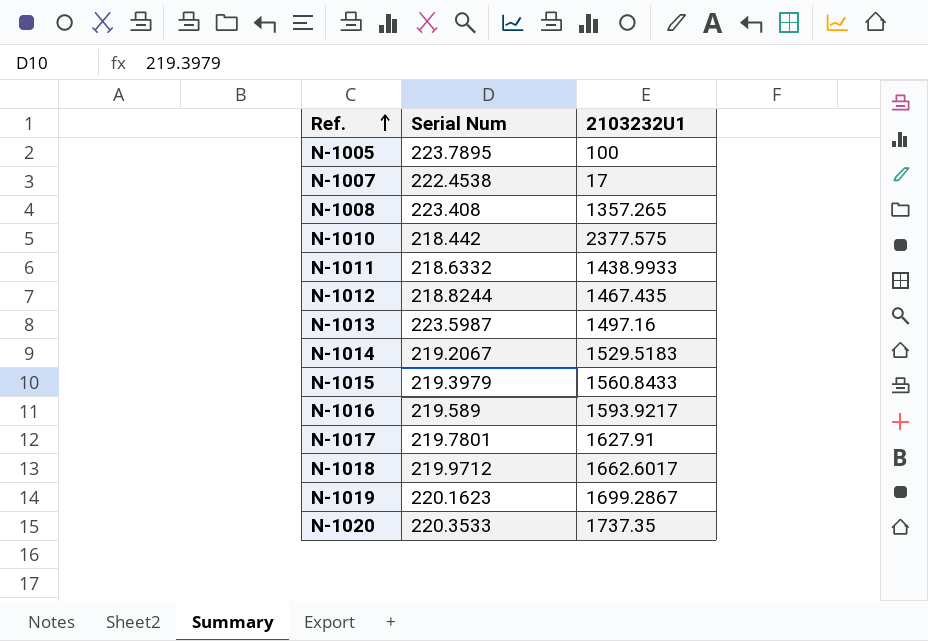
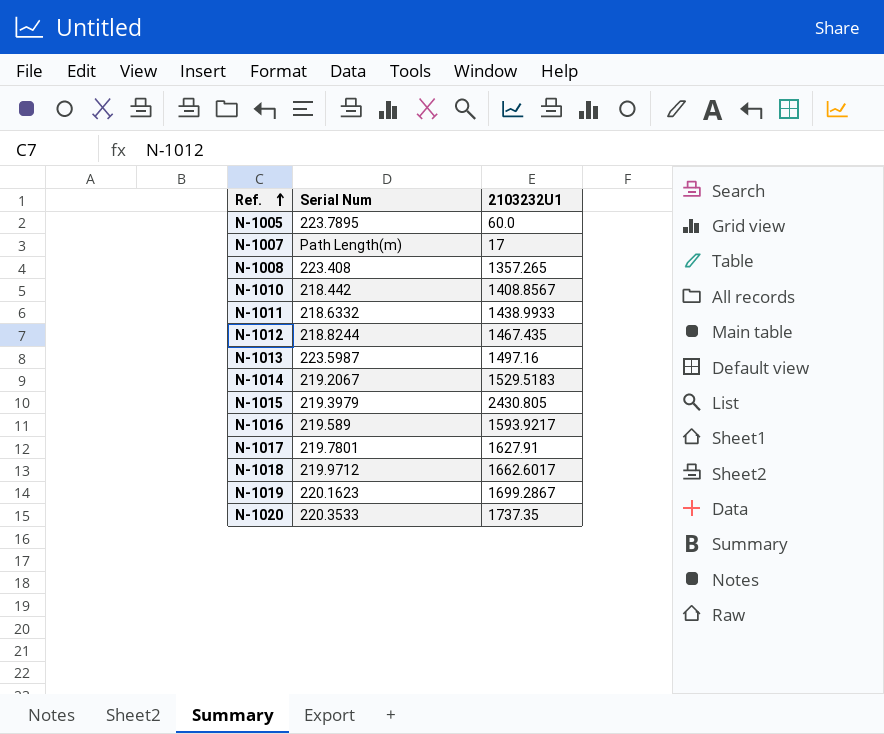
N-1005 | 2103232U1: 100 -> 60.0
N-1007 | Serial Num: 222.4538 -> Path Length(m)
N-1010 | 2103232U1: 2377.575 -> 1408.8567
N-1015 | 2103232U1: 1560.8433 -> 2430.805

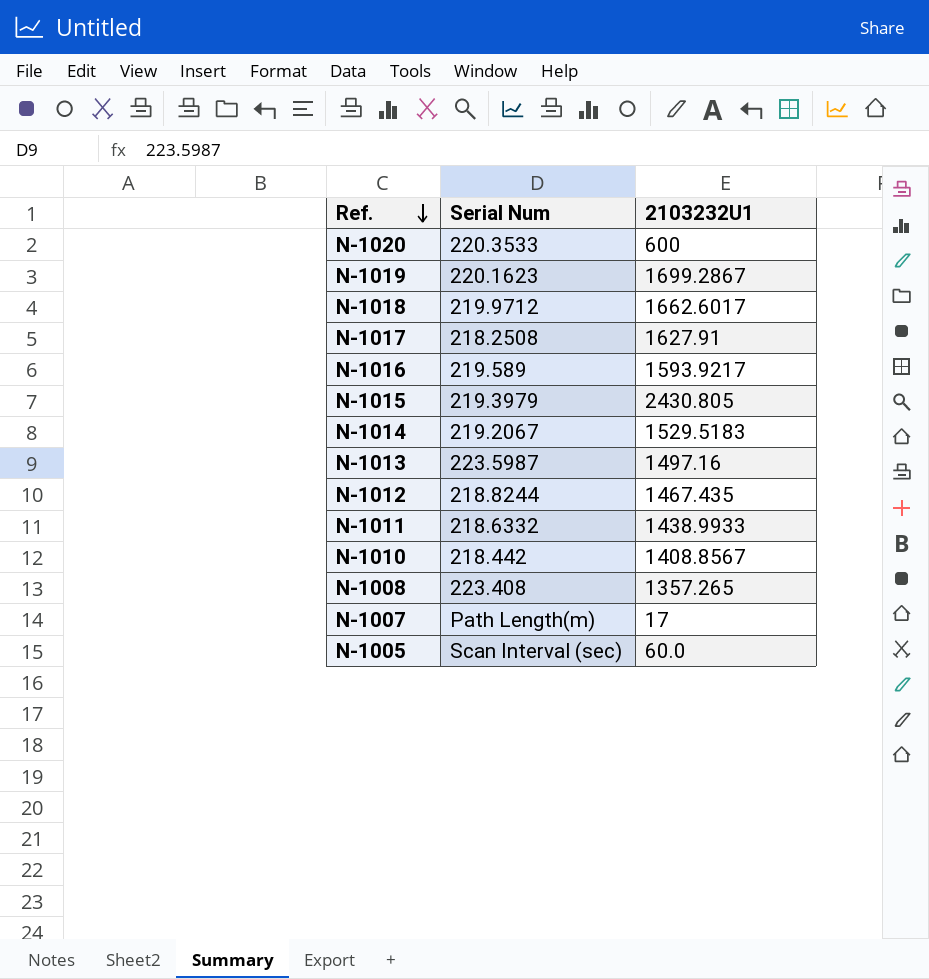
row order: Ref. ascending -> Ref. descending
N-1020 | 2103232U1: 1737.35 -> 600
N-1017 | Serial Num: 219.7801 -> 218.2508
N-1005 | Serial Num: 223.7895 -> Scan Interval (sec)

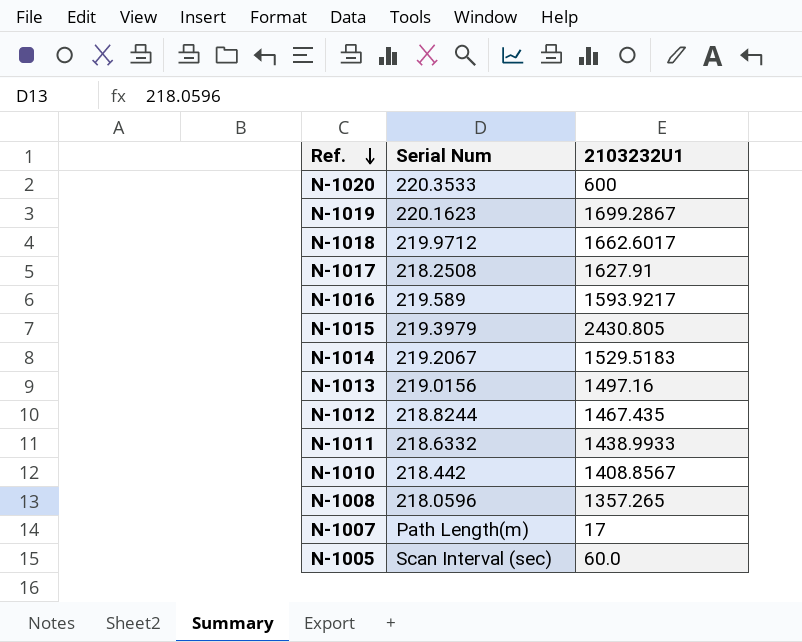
N-1013 | Serial Num: 223.5987 -> 219.0156
N-1008 | Serial Num: 223.408 -> 218.0596

